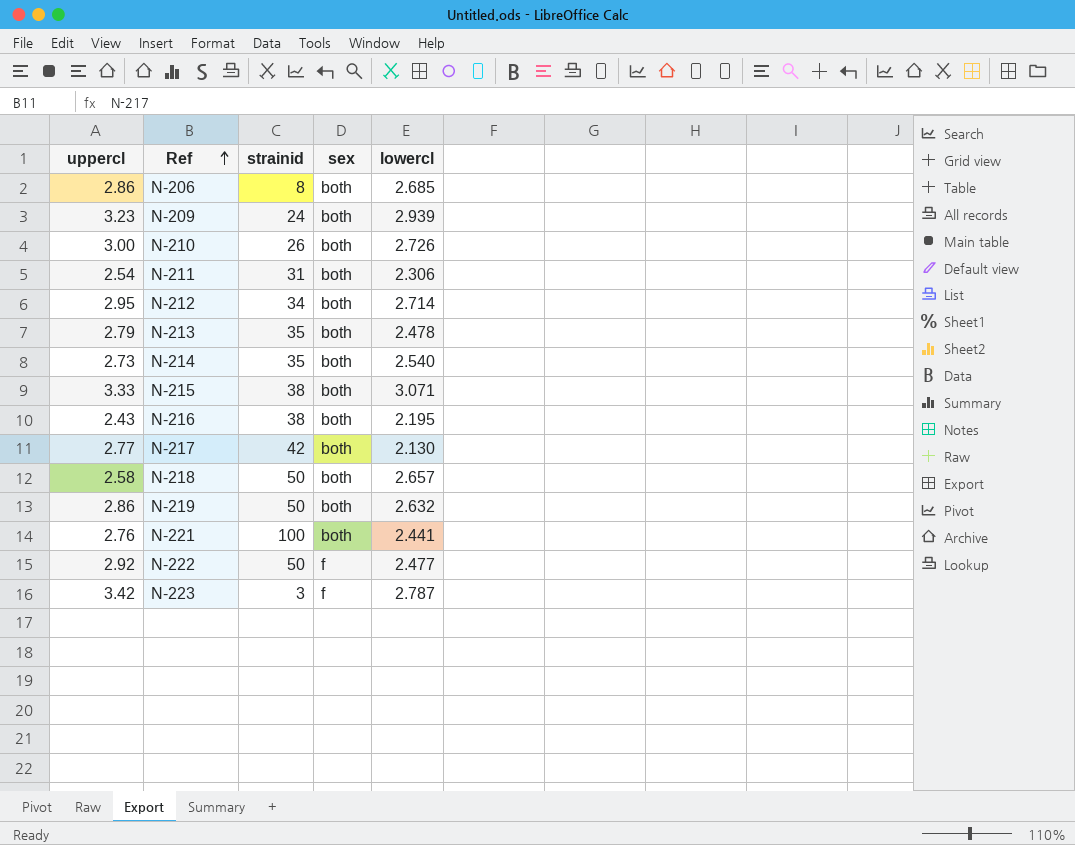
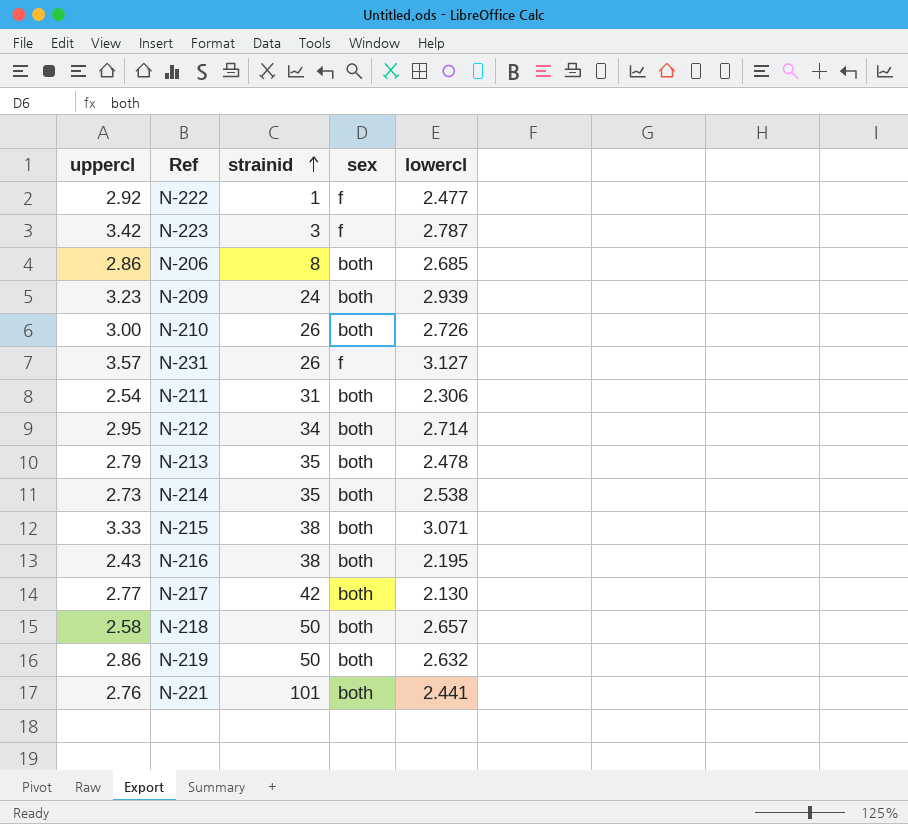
row order: Ref ascending -> strainid ascending
N-222 | strainid: 50 -> 1
row N-231: none -> 3.57 | 26 | f | 3.127
N-214 | lowercl: 2.540 -> 2.538
N-221 | strainid: 100 -> 101

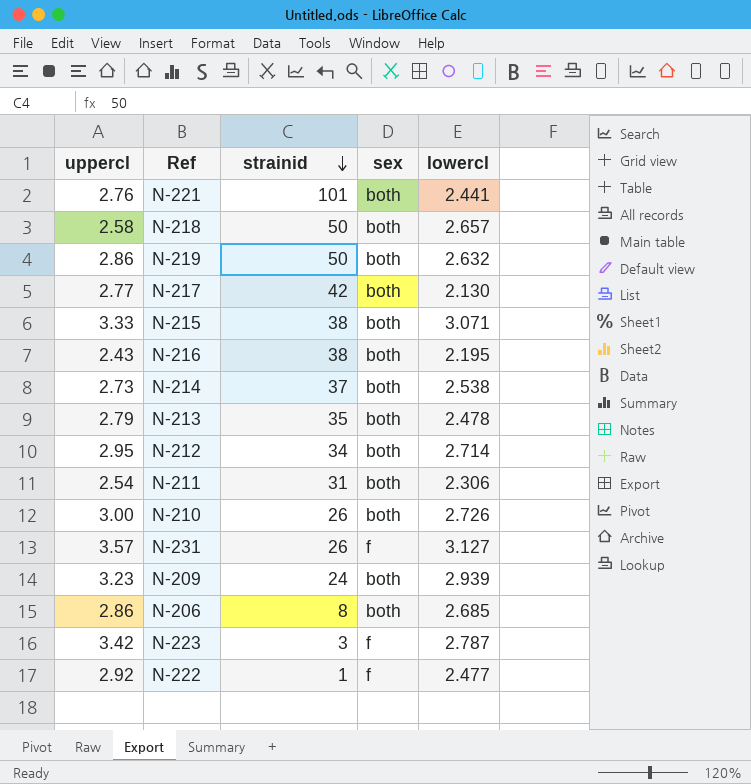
row order: strainid ascending -> strainid descending
N-214 | strainid: 35 -> 37

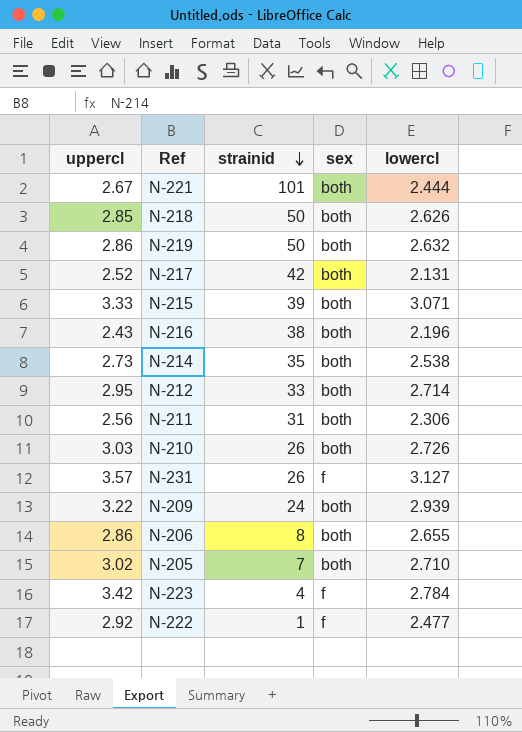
row N-213: 2.79 | 35 | both | 2.478 -> none
N-221 | uppercl: 2.76 -> 2.67
N-221 | lowercl: 2.441 -> 2.444
N-218 | uppercl: 2.58 -> 2.85
N-218 | lowercl: 2.657 -> 2.626
N-217 | uppercl: 2.77 -> 2.52
N-217 | lowercl: 2.130 -> 2.131
N-215 | strainid: 38 -> 39
N-216 | lowercl: 2.195 -> 2.196
N-214 | strainid: 37 -> 35
N-212 | strainid: 34 -> 33
N-211 | uppercl: 2.54 -> 2.56
N-210 | uppercl: 3.00 -> 3.03
N-209 | uppercl: 3.23 -> 3.22
N-206 | lowercl: 2.685 -> 2.655
row N-205: none -> 3.02 | 7 | both | 2.710
N-223 | strainid: 3 -> 4
N-223 | lowercl: 2.787 -> 2.784

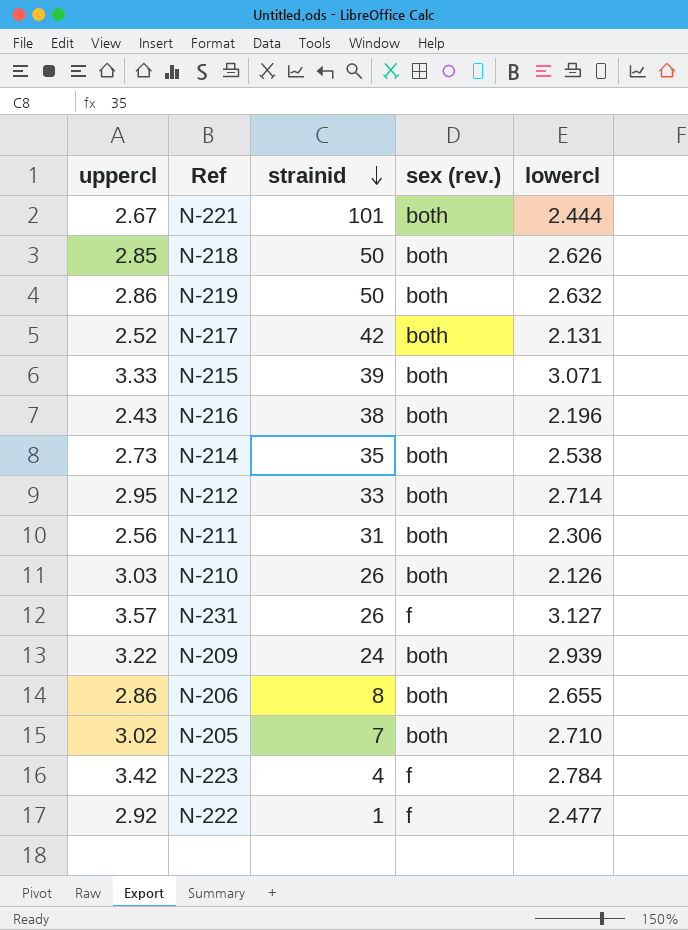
column name: sex -> sex (rev.)
N-210 | lowercl: 2.726 -> 2.126

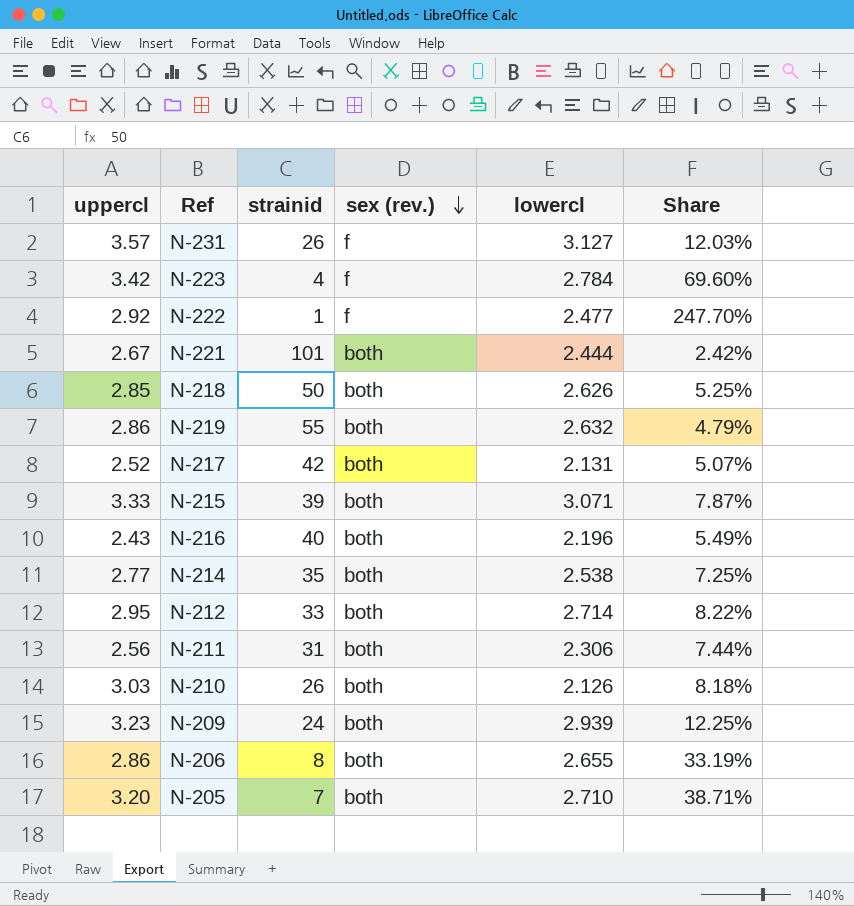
row order: strainid descending -> sex (rev.) descending
column Share | formula: none -> [lowercl] / [strainid]
N-219 | strainid: 50 -> 55
N-216 | strainid: 38 -> 40
N-214 | uppercl: 2.73 -> 2.77
N-209 | uppercl: 3.22 -> 3.23
N-205 | uppercl: 3.02 -> 3.20

